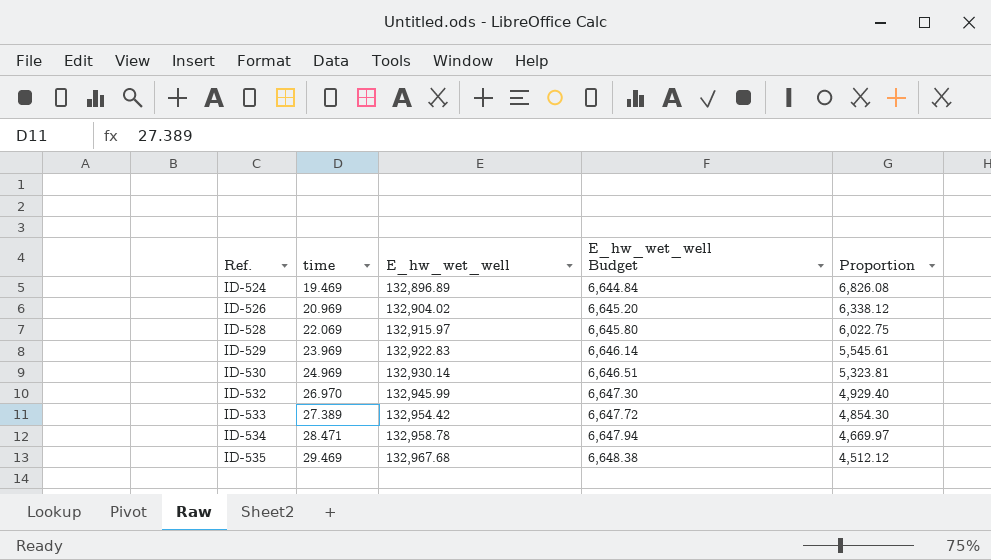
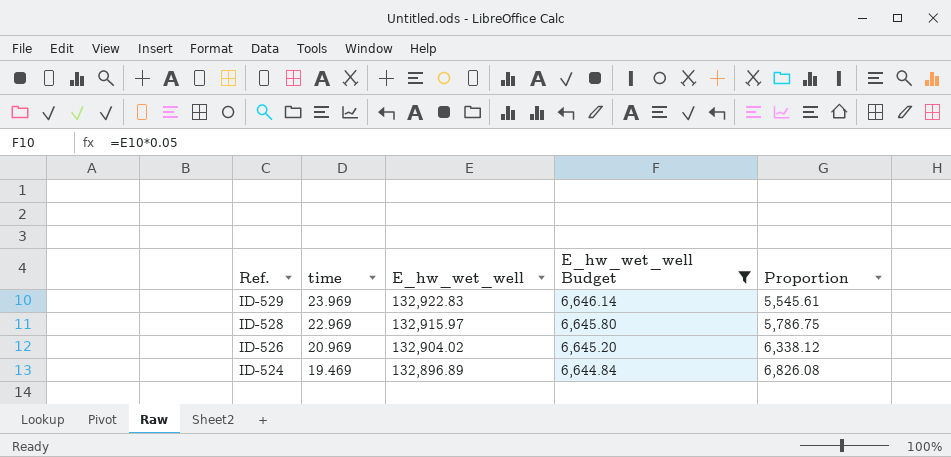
filter: none -> E_hw_wet_well Budget <= 6,646.14
row order: Ref. ascending -> Ref. descending
ID-528 | time: 22.069 -> 22.969
ID-528 | Proportion: 6,022.75 -> 5,786.75

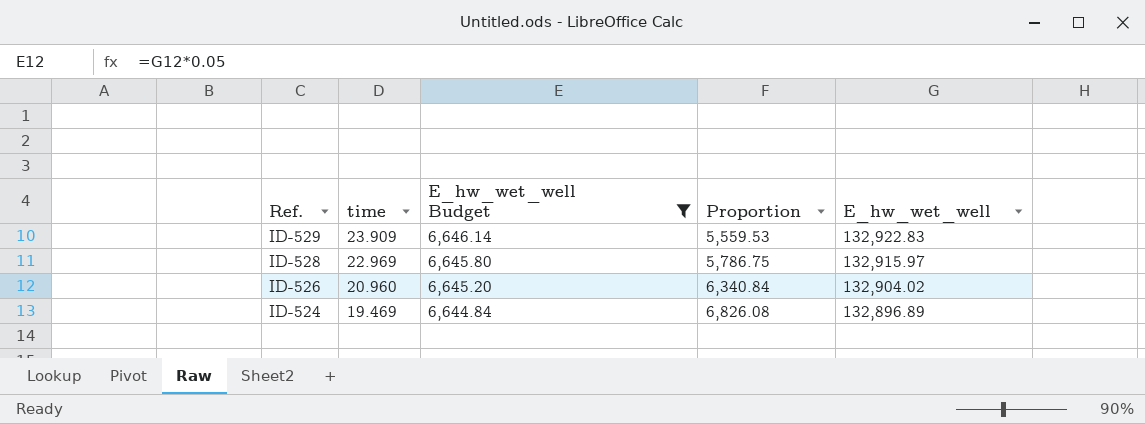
column E_hw_wet_well | position: 3 -> 5
ID-529 | time: 23.969 -> 23.909
ID-529 | Proportion: 5,545.61 -> 5,559.53
ID-526 | time: 20.969 -> 20.960
ID-526 | Proportion: 6,338.12 -> 6,340.84

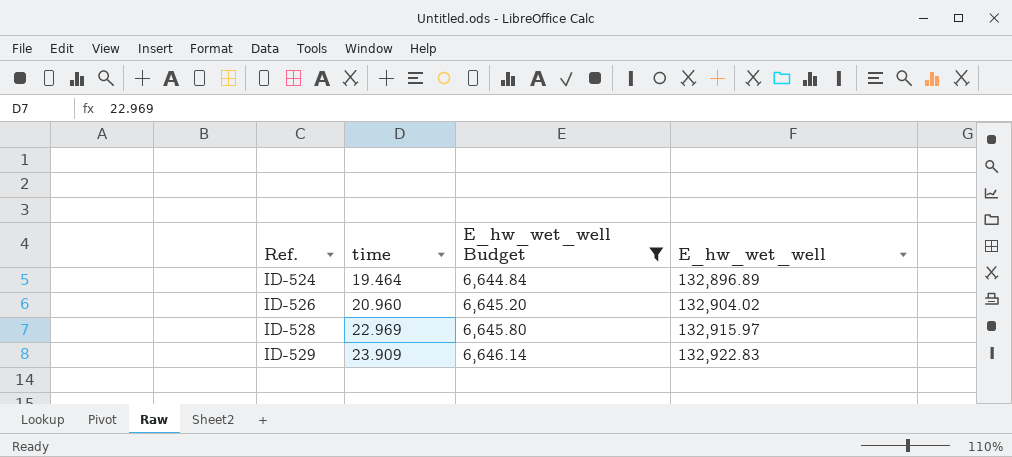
row order: Ref. descending -> Ref. ascending
column Proportion | formula: [E_hw_wet_well] / [time] -> none
ID-524 | time: 19.469 -> 19.464

